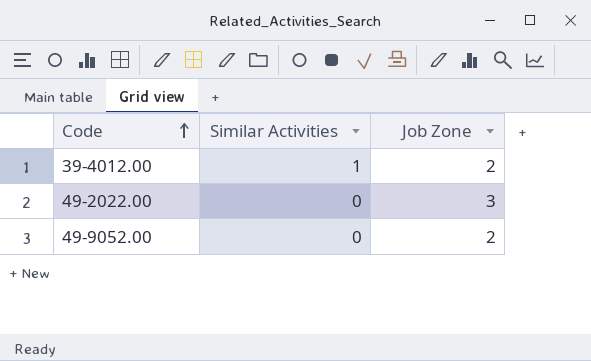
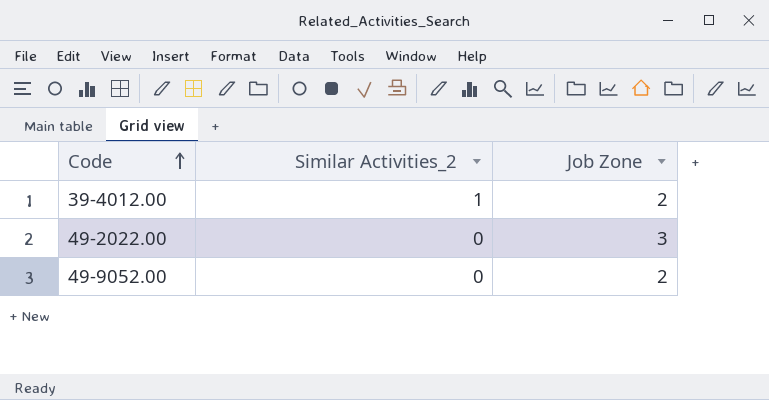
column name: Similar Activities -> Similar Activities_2

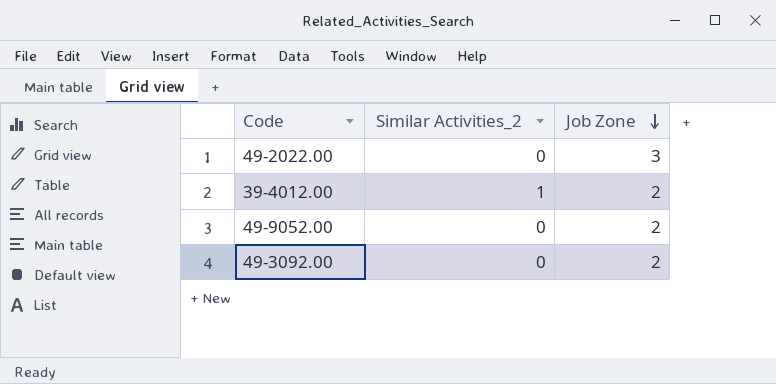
row order: Code ascending -> Job Zone descending
row 49-3092.00: none -> 0 | 2

